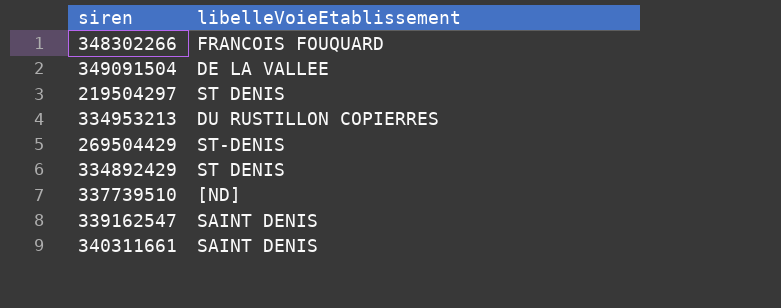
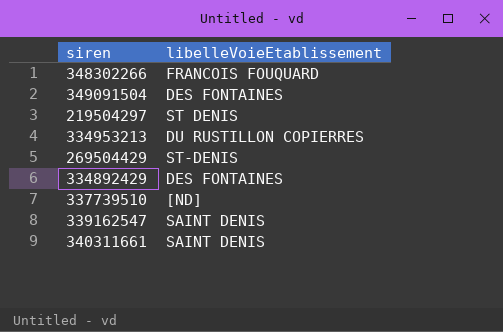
349091504 | libelleVoieEtablissement: DE LA VALLEE -> DES FONTAINES
334892429 | libelleVoieEtablissement: ST DENIS -> DES FONTAINES

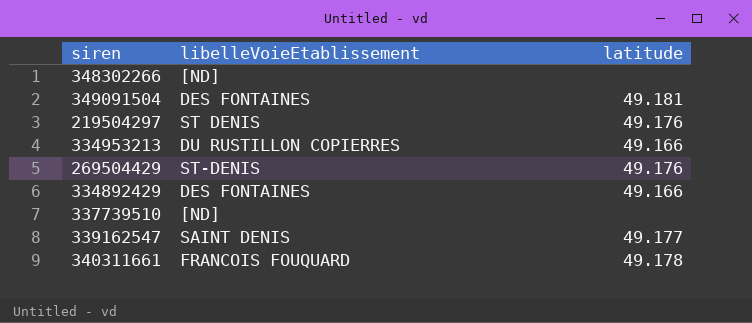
column latitude | position: none -> 3
348302266 | libelleVoieEtablissement: FRANCOIS FOUQUARD -> [ND]
340311661 | libelleVoieEtablissement: SAINT DENIS -> FRANCOIS FOUQUARD

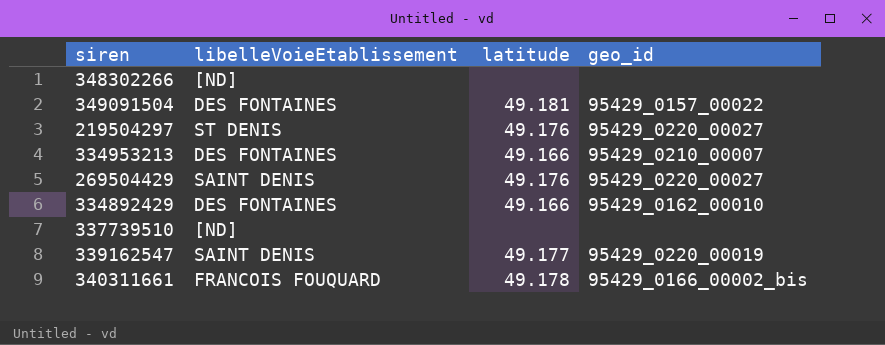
column geo_id | position: none -> 4
334953213 | libelleVoieEtablissement: DU RUSTILLON COPIERRES -> DES FONTAINES
269504429 | libelleVoieEtablissement: ST-DENIS -> SAINT DENIS

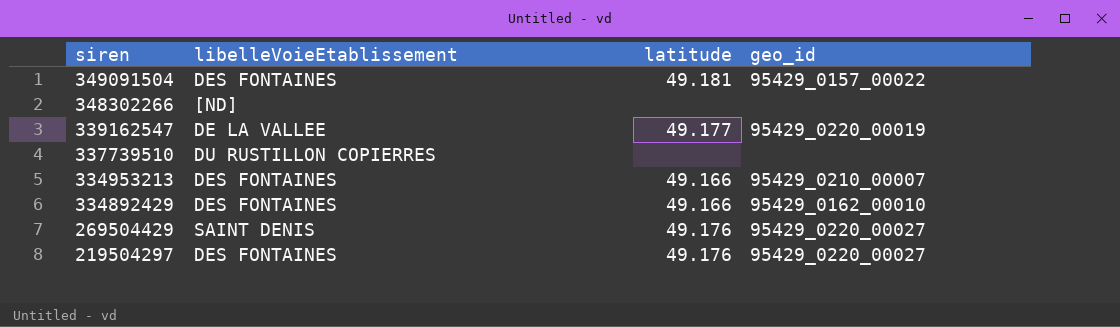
row order: none -> siren descending
row 340311661: FRANCOIS FOUQUARD | 49.178 | 95429_0166_00002_bis -> none
339162547 | libelleVoieEtablissement: SAINT DENIS -> DE LA VALLEE
337739510 | libelleVoieEtablissement: [ND] -> DU RUSTILLON COPIERRES
219504297 | libelleVoieEtablissement: ST DENIS -> DES FONTAINES

